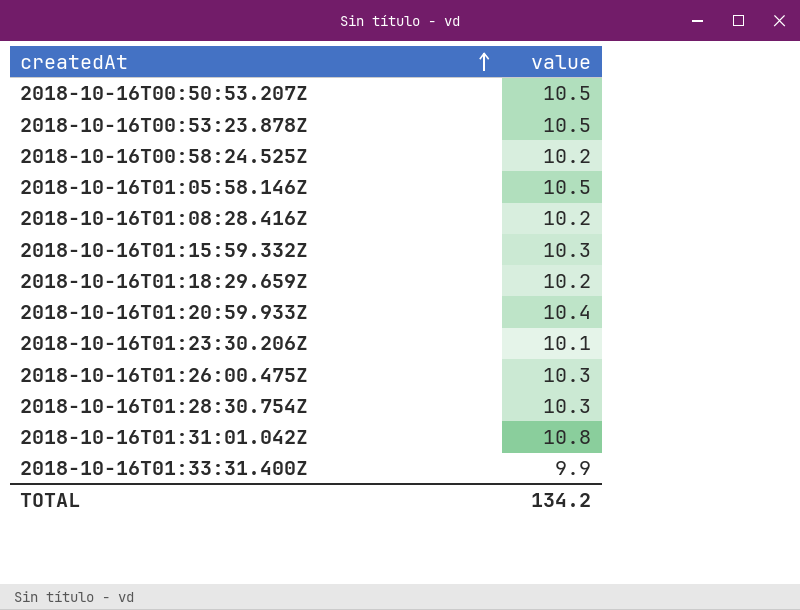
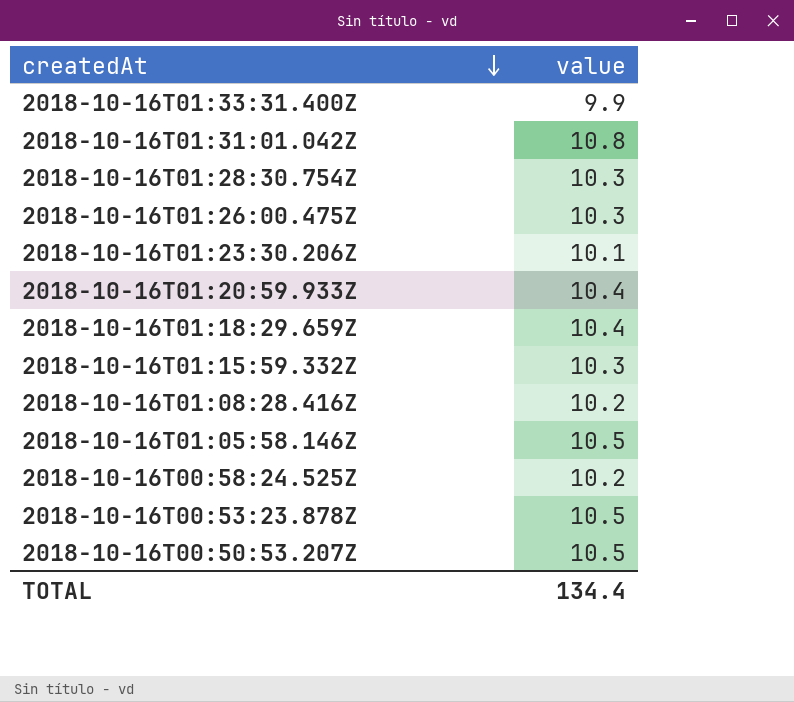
row order: createdAt ascending -> createdAt descending
2018-10-16T01:18:29.659Z | value: 10.2 -> 10.4
TOTAL | value: 134.2 -> 134.4

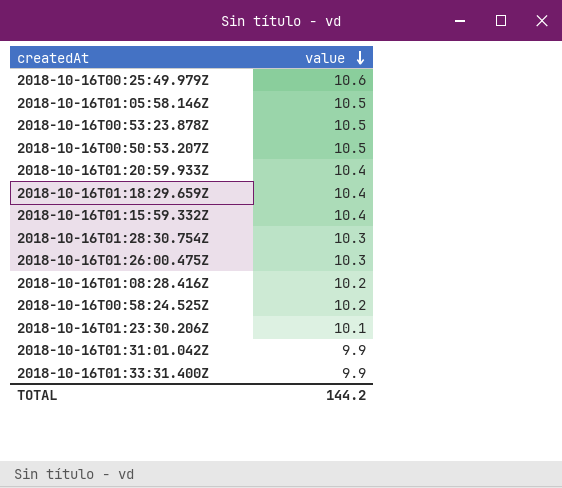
row order: createdAt descending -> value descending
row 2018-10-16T00:25:49.979Z: none -> 10.6
2018-10-16T01:15:59.332Z | value: 10.3 -> 10.4
2018-10-16T01:31:01.042Z | value: 10.8 -> 9.9
TOTAL | value: 134.4 -> 144.2

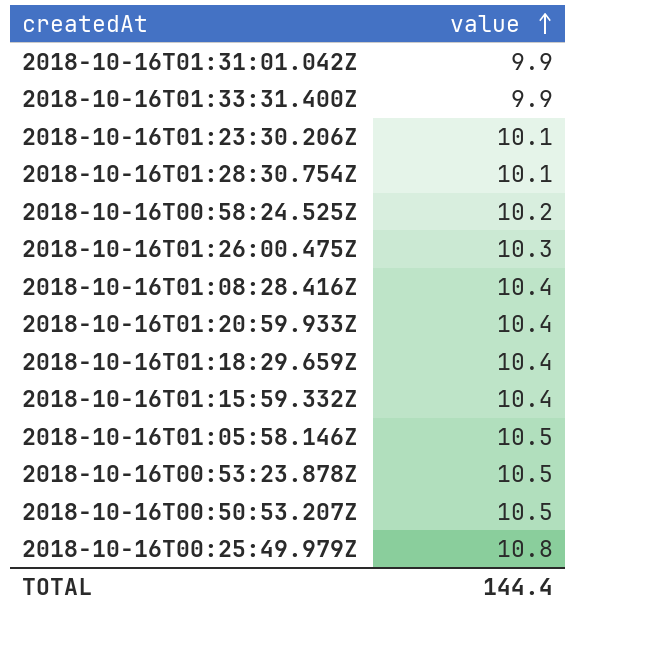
row order: value descending -> value ascending
2018-10-16T01:28:30.754Z | value: 10.3 -> 10.1
2018-10-16T01:08:28.416Z | value: 10.2 -> 10.4
2018-10-16T00:25:49.979Z | value: 10.6 -> 10.8
TOTAL | value: 144.2 -> 144.4

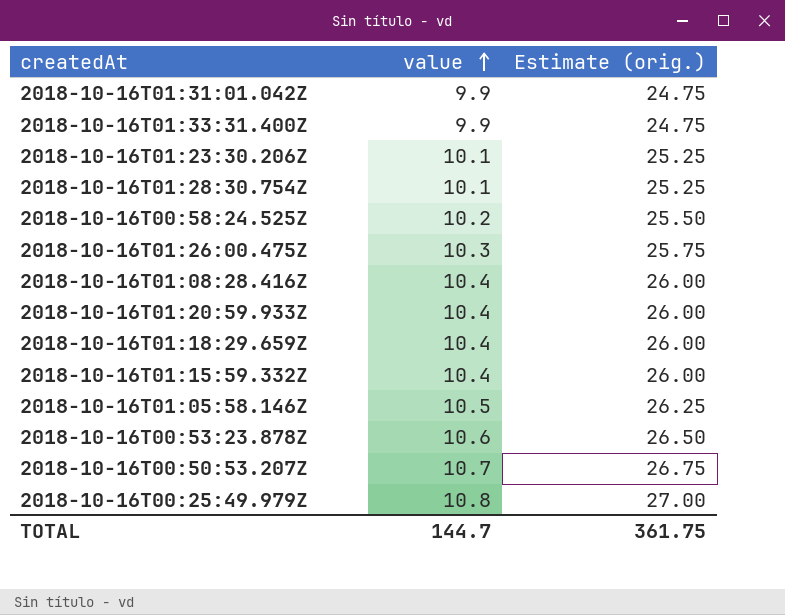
column Estimate (orig.) | formula: none -> [value] * 2.5
2018-10-16T00:53:23.878Z | value: 10.5 -> 10.6
2018-10-16T00:50:53.207Z | value: 10.5 -> 10.7
TOTAL | value: 144.4 -> 144.7

